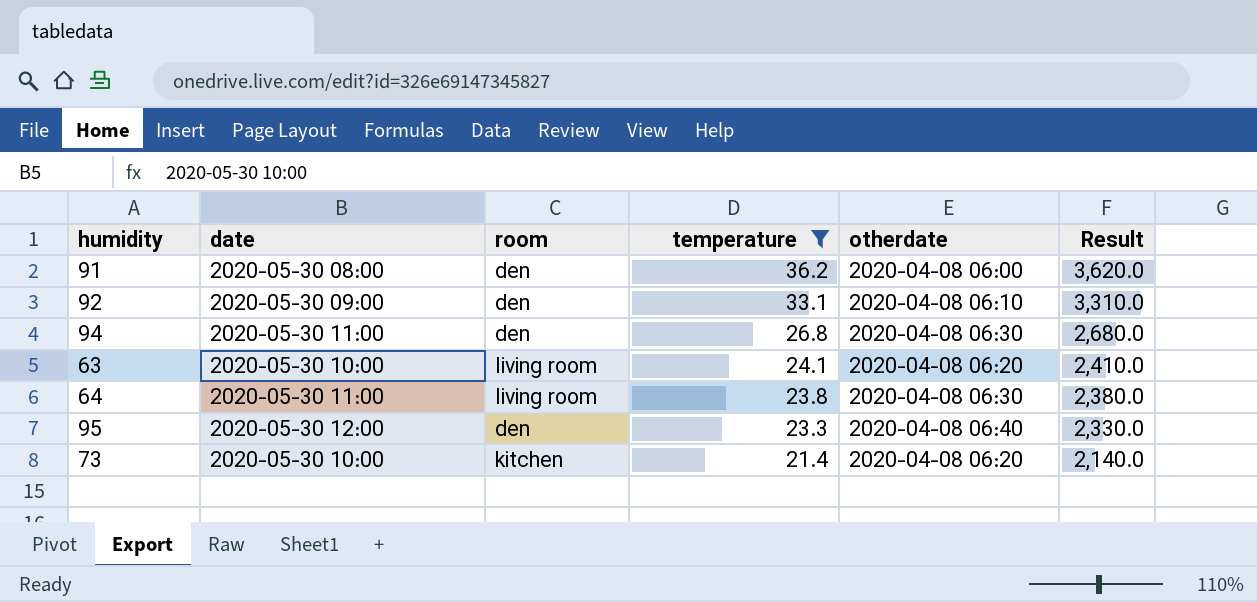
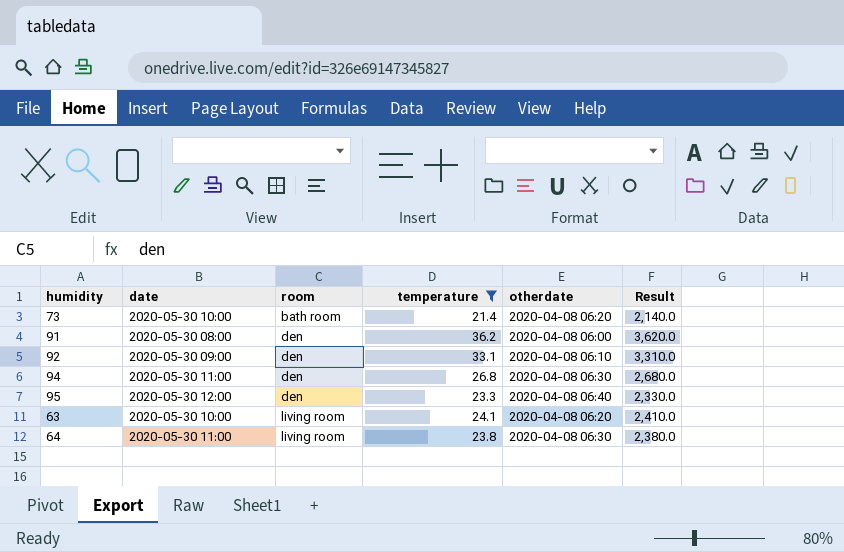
row order: temperature descending -> room ascending
73 | room: kitchen -> bath room

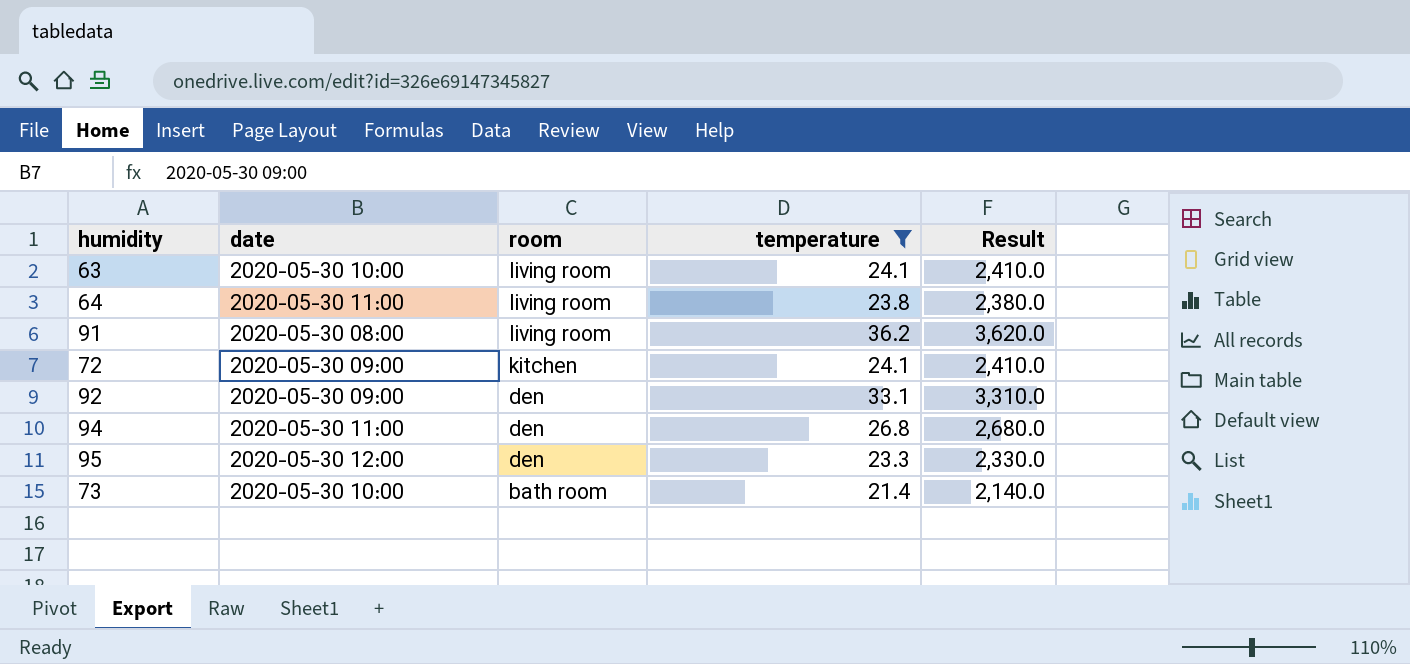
row order: room ascending -> room descending
column otherdate | position: 5 -> none
91 | room: den -> living room
row 72: none -> 2020-05-30 09:00 | kitchen | 24.1 | 2,410.0

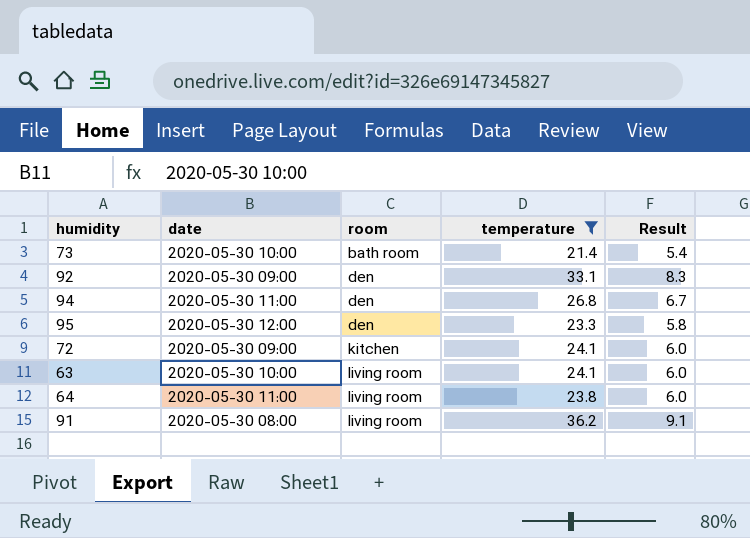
row order: room descending -> room ascending
column Result | formula: [temperature] * 100 -> [temperature] * 0.25

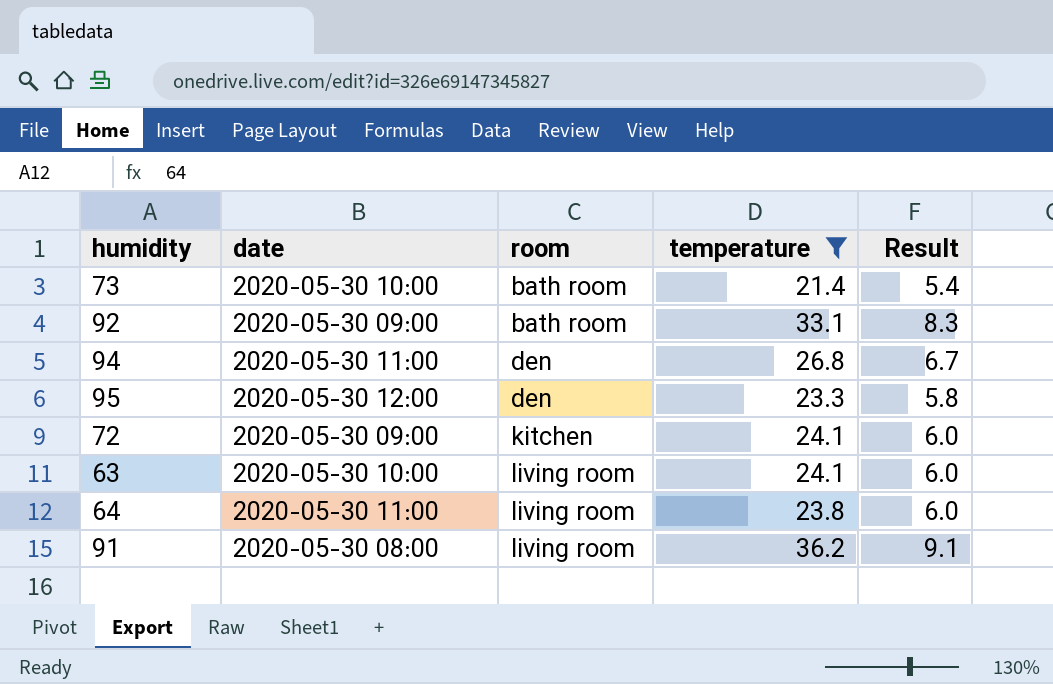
92 | room: den -> bath room

